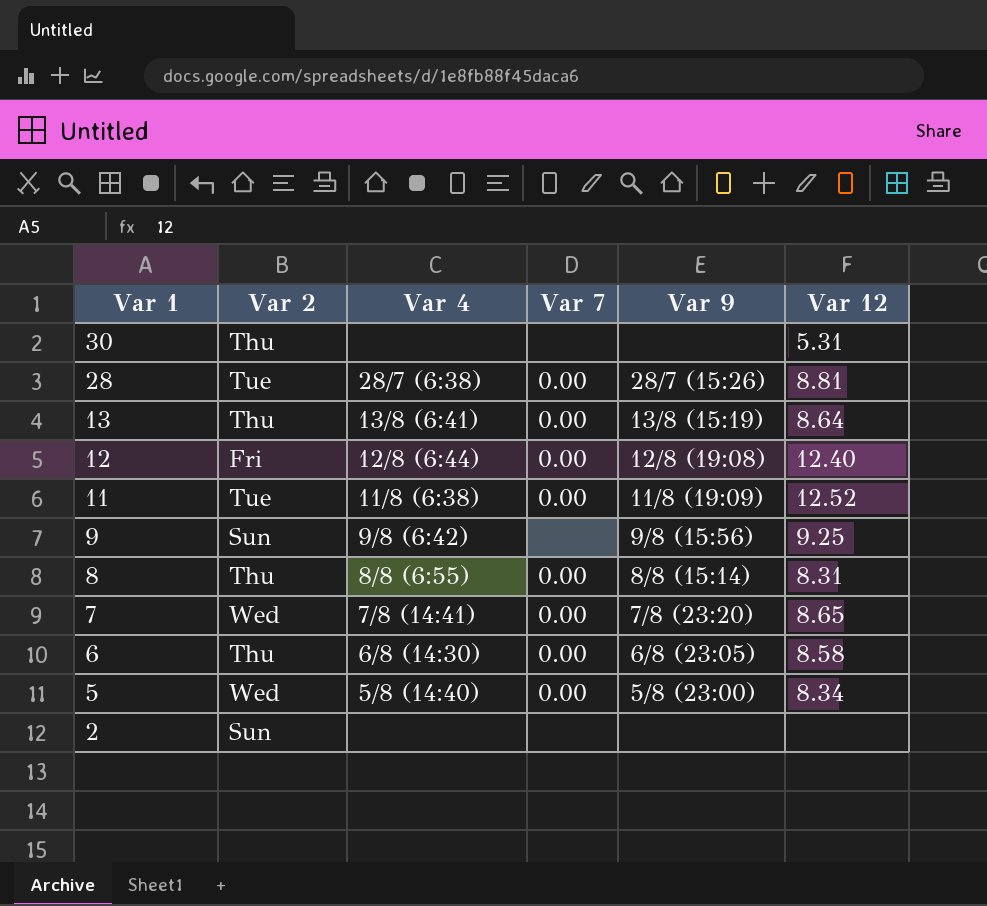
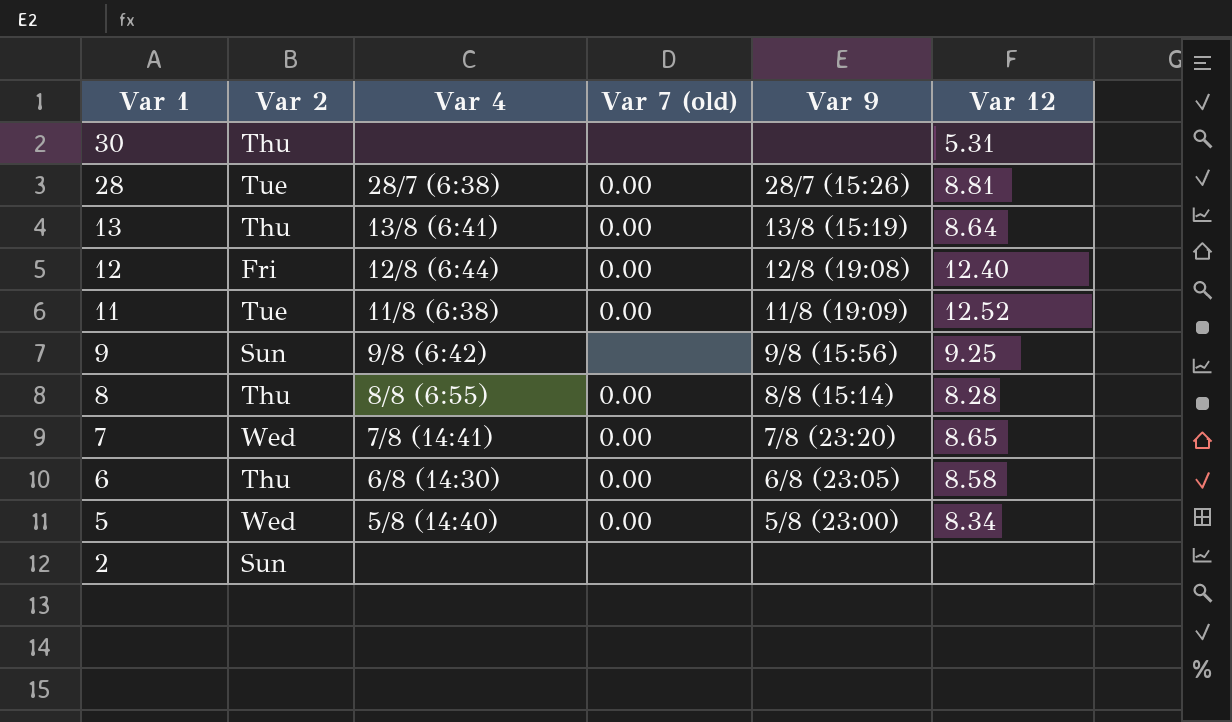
column name: Var 7 -> Var 7 (old)
8 | Var 12: 8.31 -> 8.28

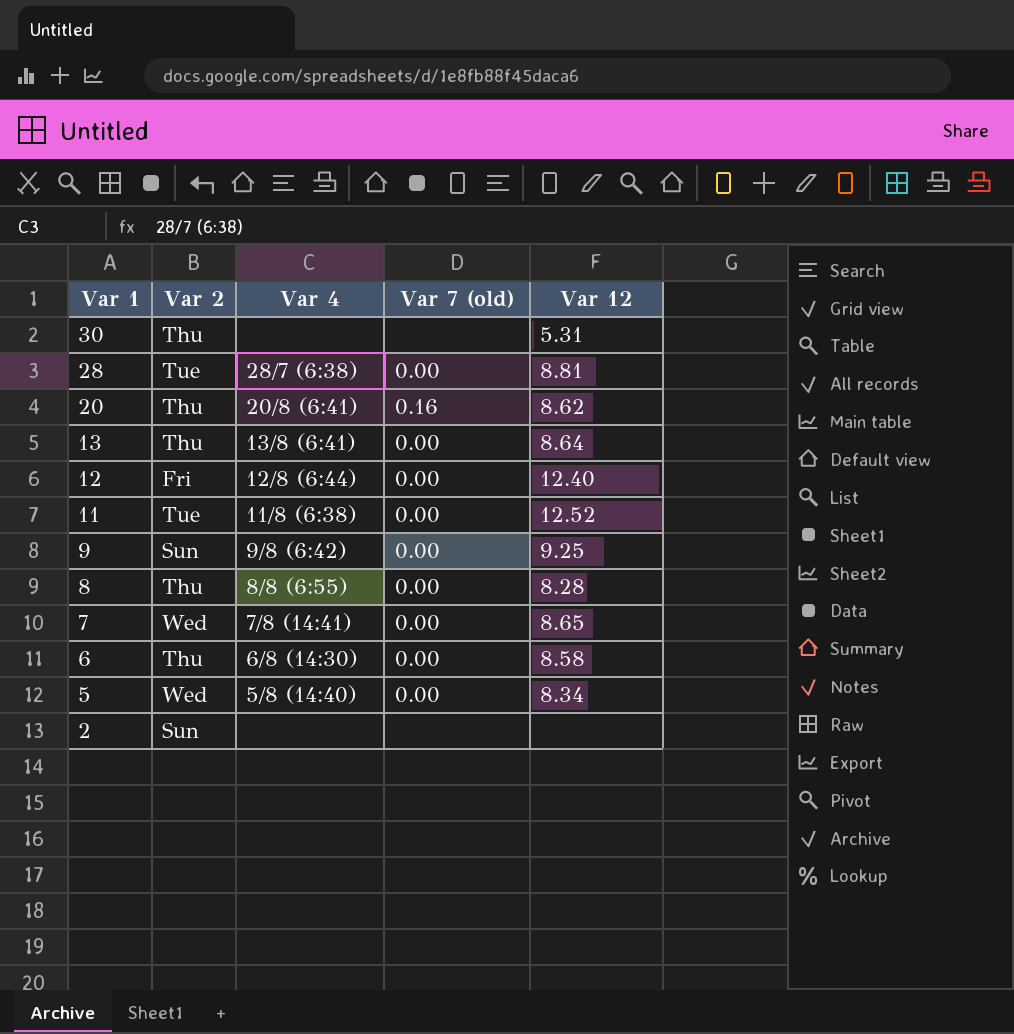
column Var 9 | position: 5 -> none
row 20: none -> Thu | 20/8 (6:41) | 0.16 | 8.62
9 | Var 7 (old): none -> 0.00

